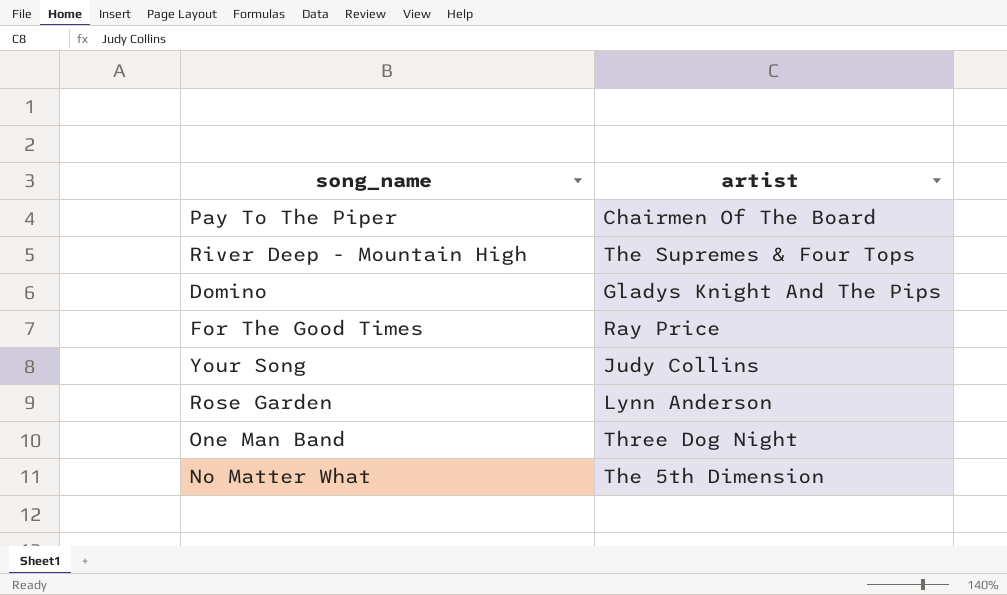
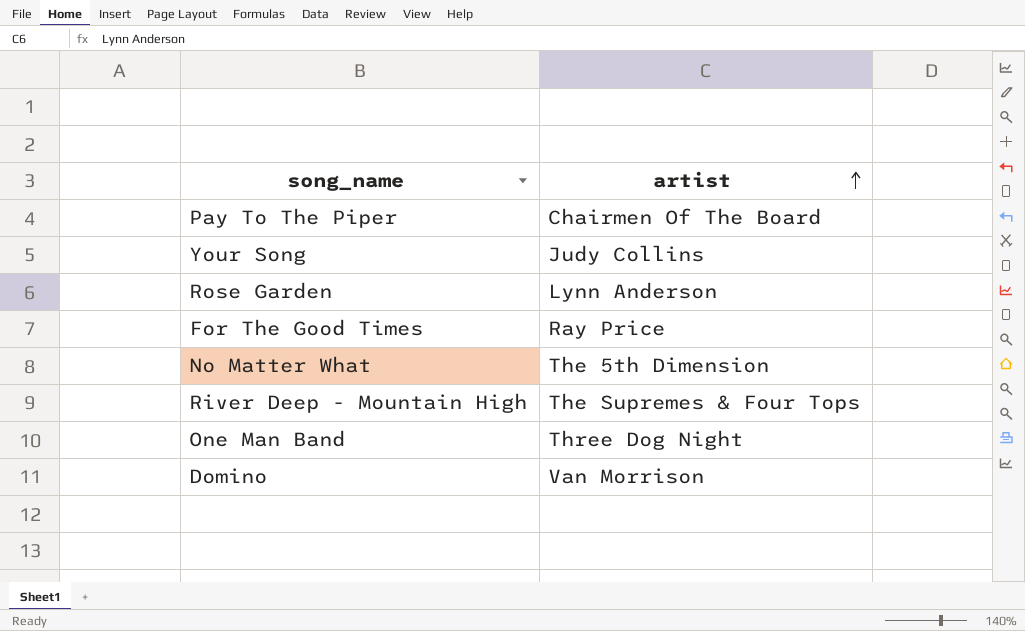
row order: none -> artist ascending
Domino | artist: Gladys Knight And The Pips -> Van Morrison

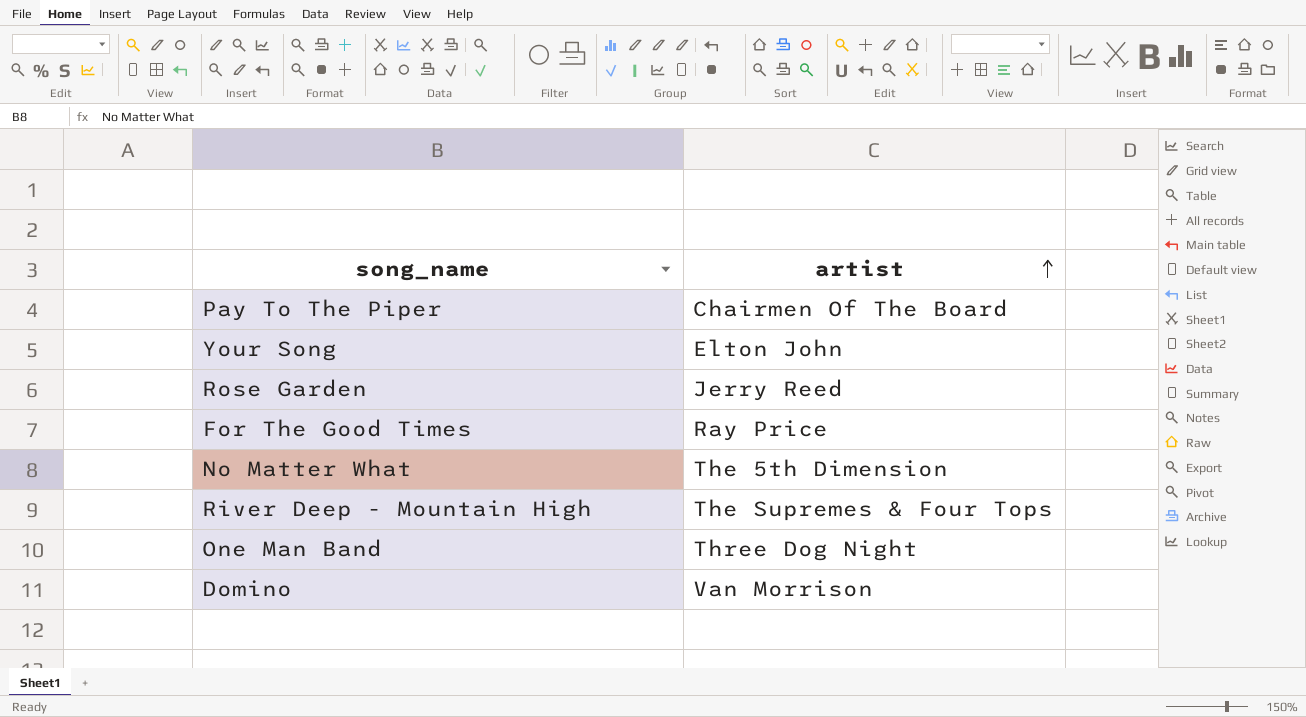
Your Song | artist: Judy Collins -> Elton John
Rose Garden | artist: Lynn Anderson -> Jerry Reed

